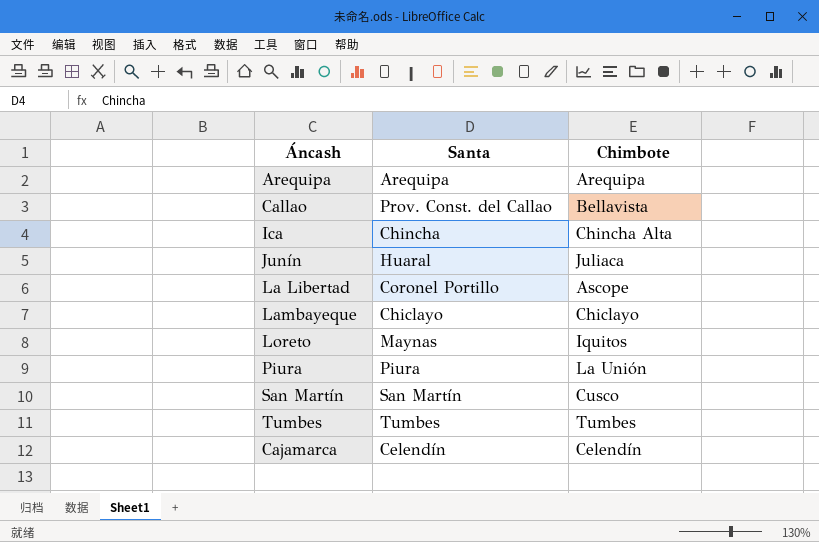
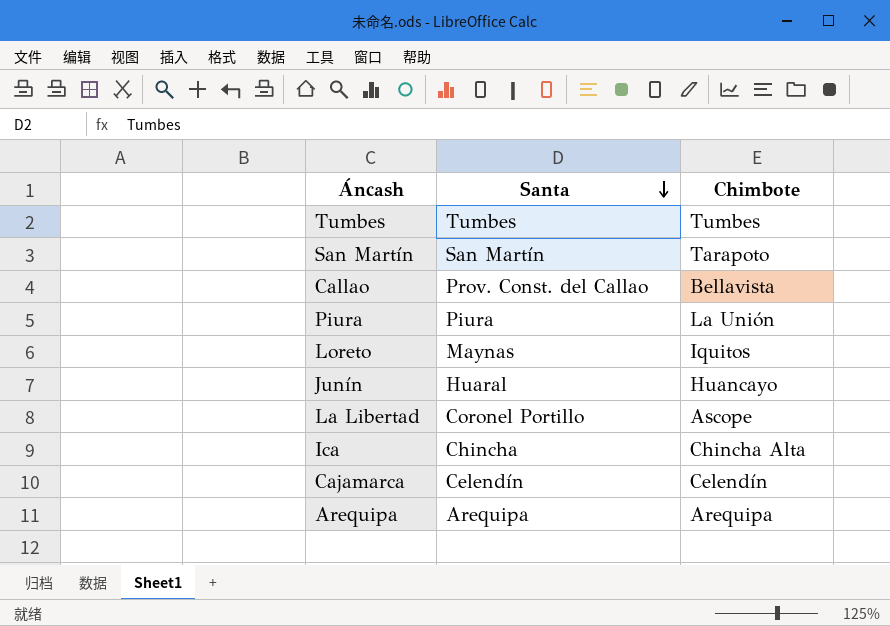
row order: none -> Santa descending
row Lambayeque: Chiclayo | Chiclayo -> none
San Martín | Chimbote: Cusco -> Tarapoto
Junín | Chimbote: Juliaca -> Huancayo

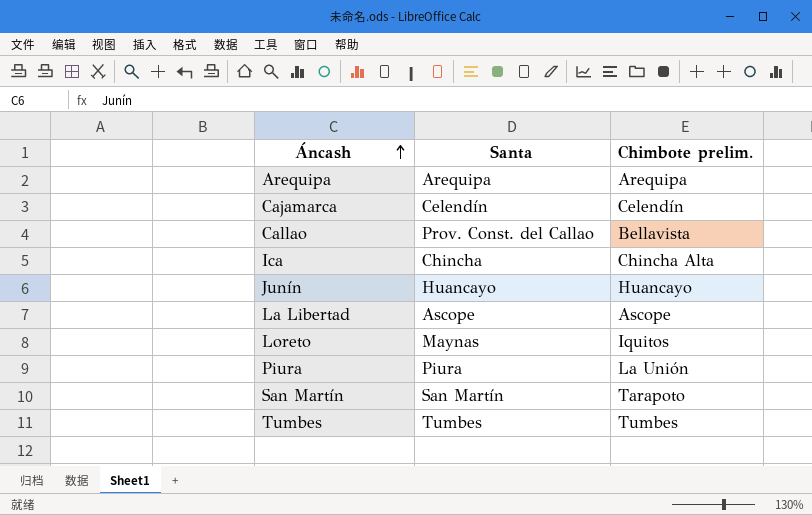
row order: Santa descending -> Áncash ascending
column name: Chimbote -> Chimbote prelim.
Junín | Santa: Huaral -> Huancayo
La Libertad | Santa: Coronel Portillo -> Ascope

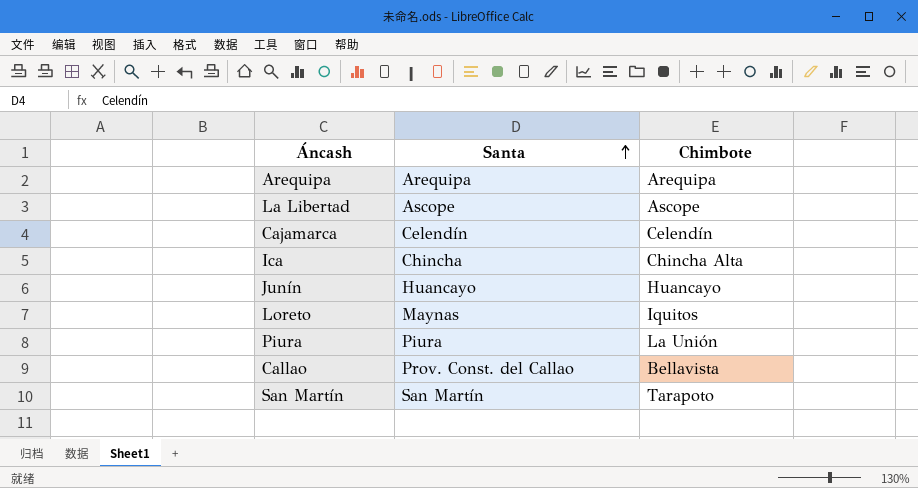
row order: Áncash ascending -> Santa ascending
column name: Chimbote prelim. -> Chimbote
row Tumbes: Tumbes | Tumbes -> none

